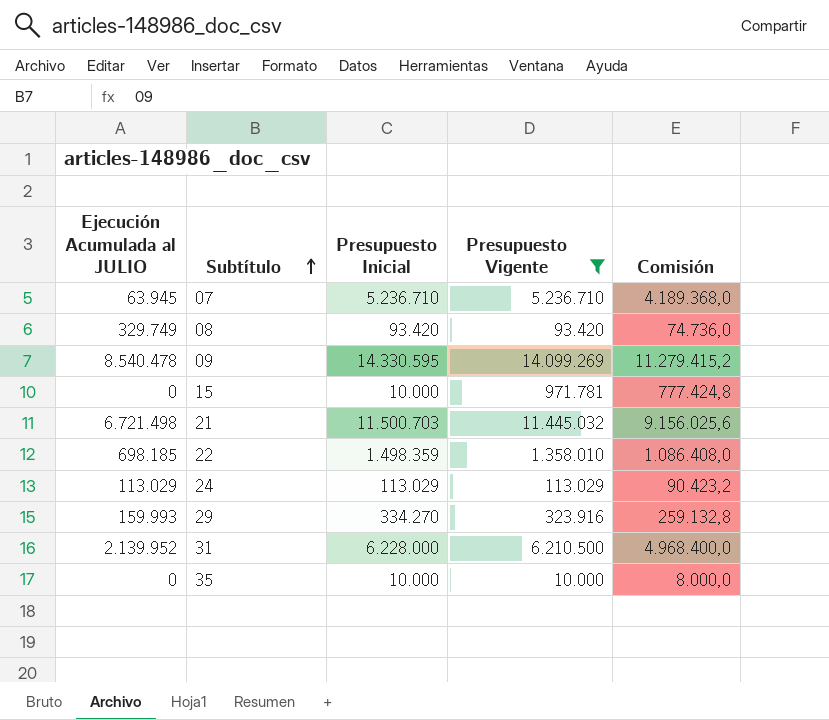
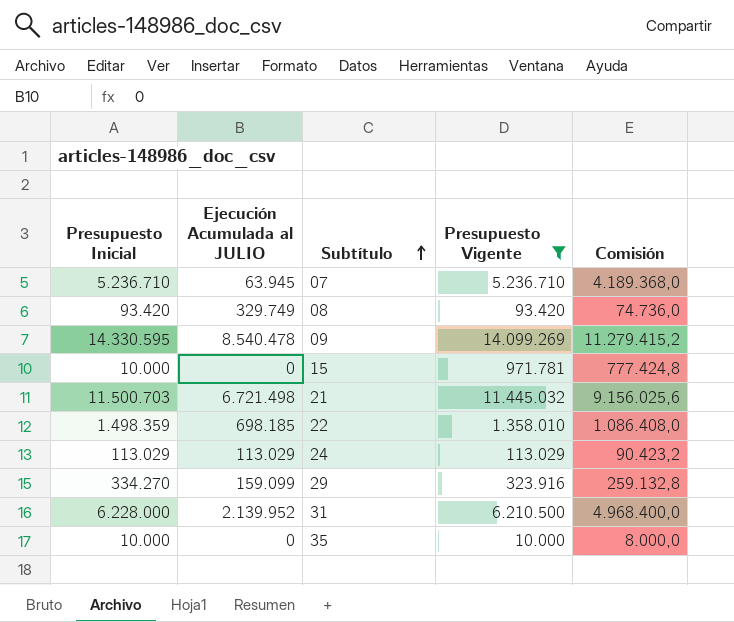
column Presupuesto Inicial | position: 3 -> 1
29 | Ejecución Acumulada al JULIO: 159.993 -> 159.099

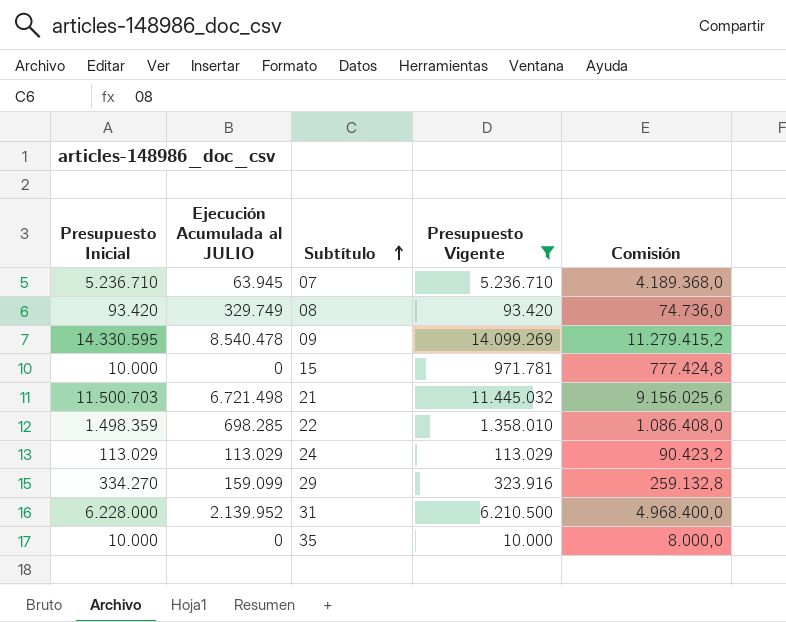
22 | Ejecución Acumulada al JULIO: 698.185 -> 698.285

